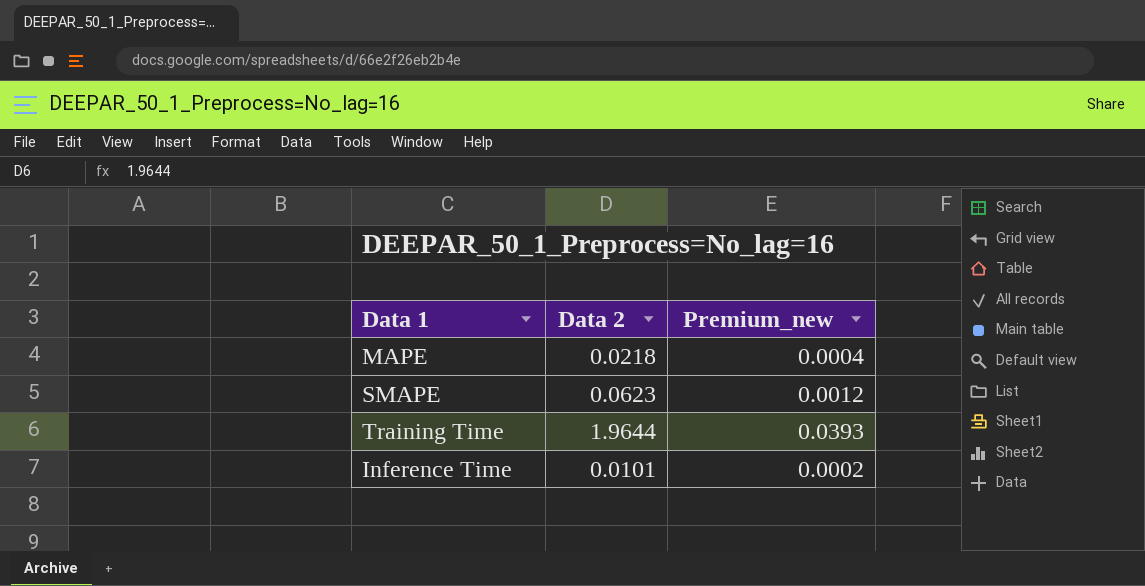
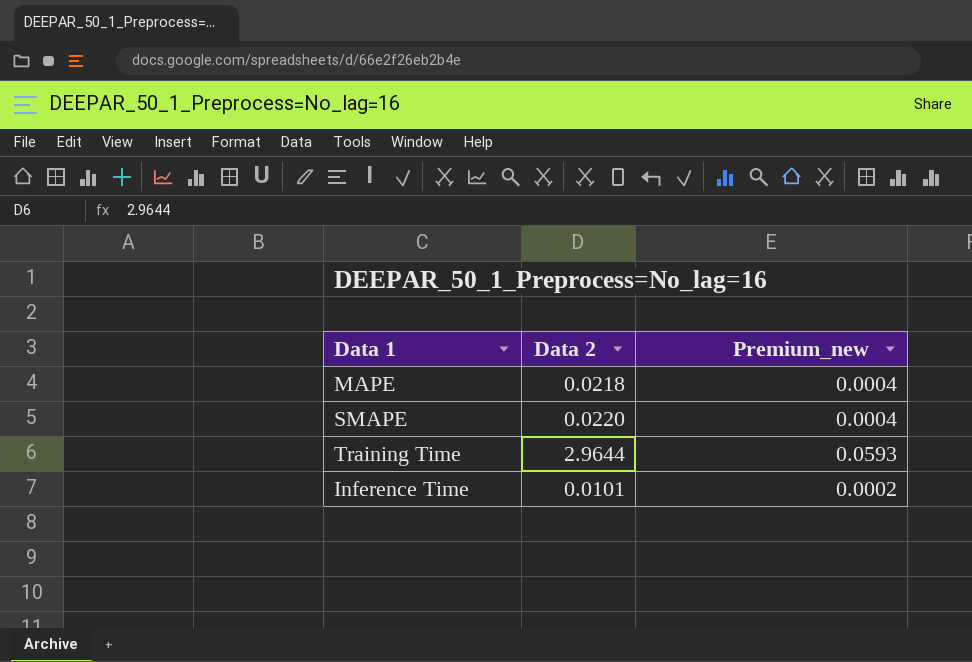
SMAPE | Data 2: 0.0623 -> 0.0220
SMAPE | Premium_new: 0.0012 -> 0.0004
Training Time | Data 2: 1.9644 -> 2.9644
Training Time | Premium_new: 0.0393 -> 0.0593

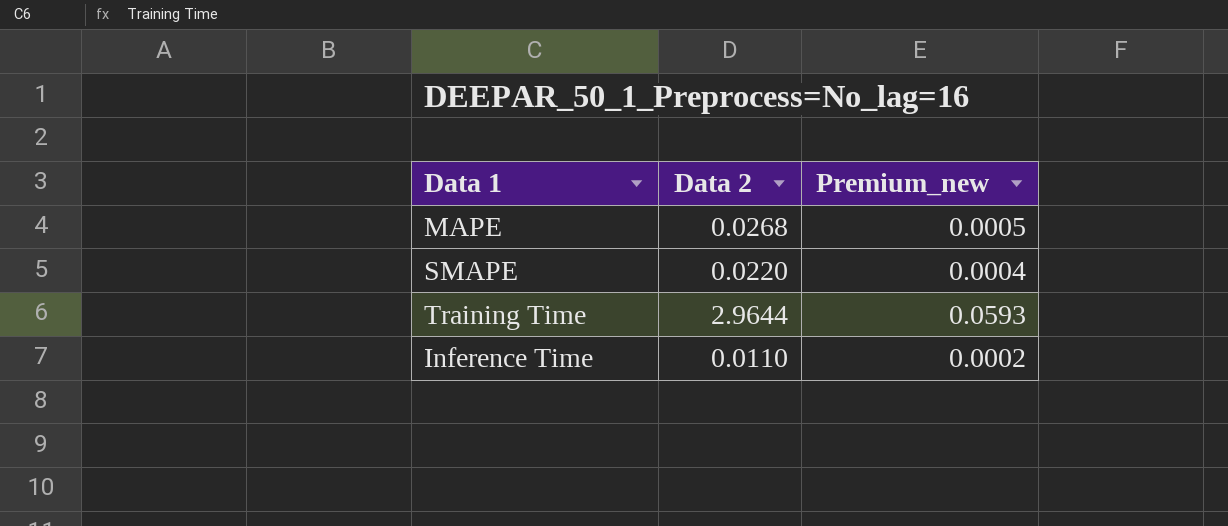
MAPE | Data 2: 0.0218 -> 0.0268
MAPE | Premium_new: 0.0004 -> 0.0005
Inference Time | Data 2: 0.0101 -> 0.0110

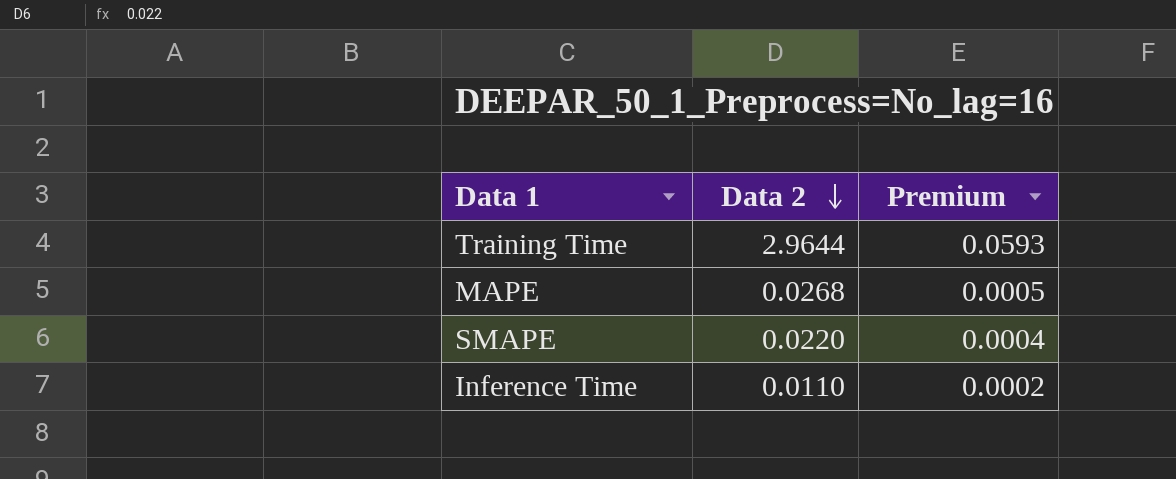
row order: none -> Data 2 descending
column name: Premium_new -> Premium

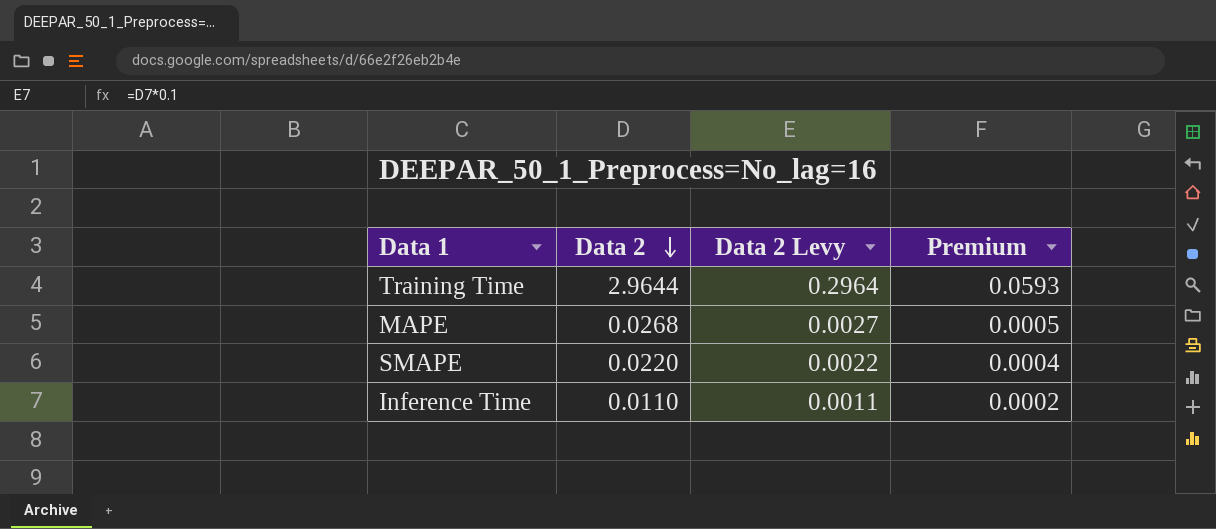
column Data 2 Levy | formula: none -> [Data 2] * 0.1

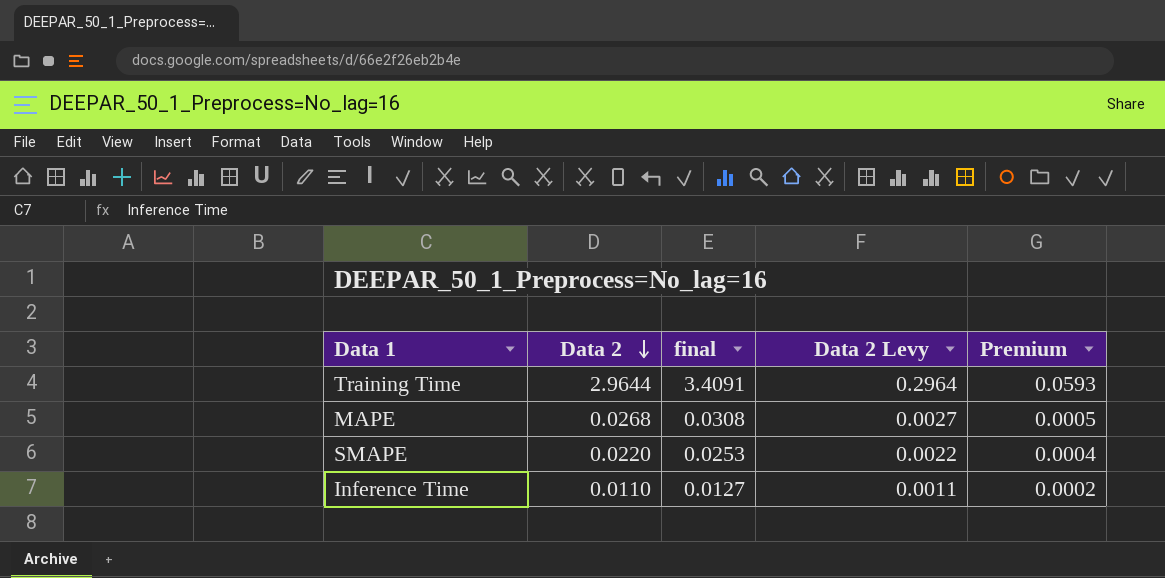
column final | formula: none -> [Data 2] * 1.15

